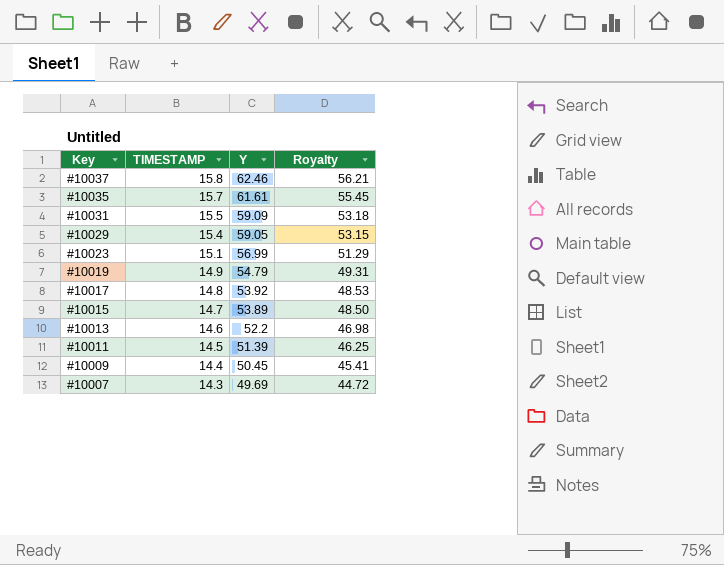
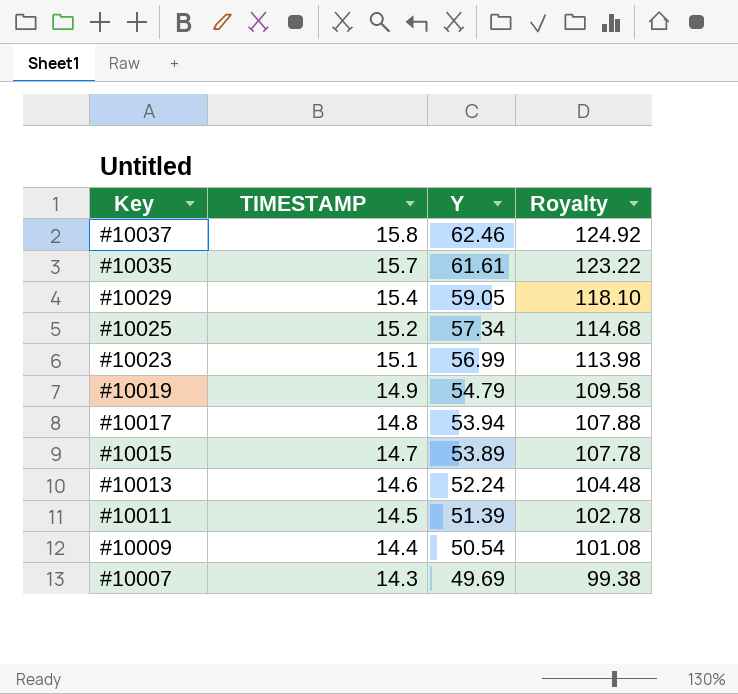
column Royalty | formula: [Y] * 0.9 -> [Y] * 2
row #10031: 15.5 | 59.09 | 53.18 -> none
row #10025: none -> 15.2 | 57.34 | 114.68
#10017 | Y: 53.92 -> 53.94
#10013 | Y: 52.2 -> 52.24
#10009 | Y: 50.45 -> 50.54

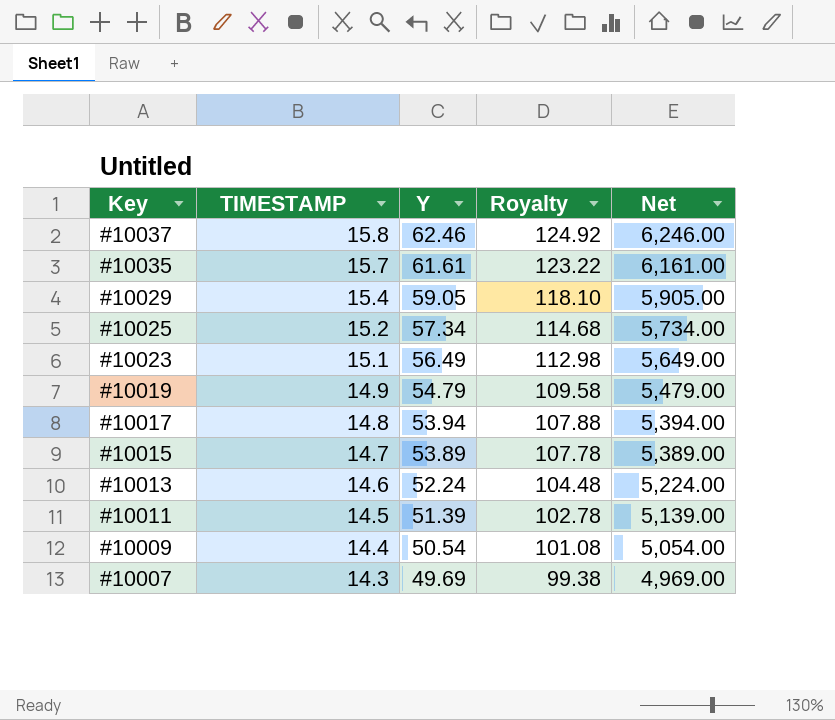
column Net | formula: none -> [Y] * 100
#10023 | Y: 56.99 -> 56.49
#10023 | Royalty: 113.98 -> 112.98

